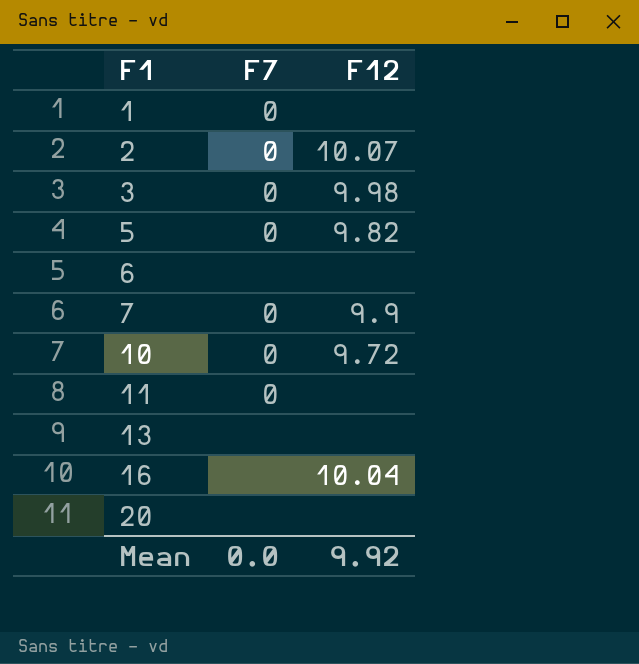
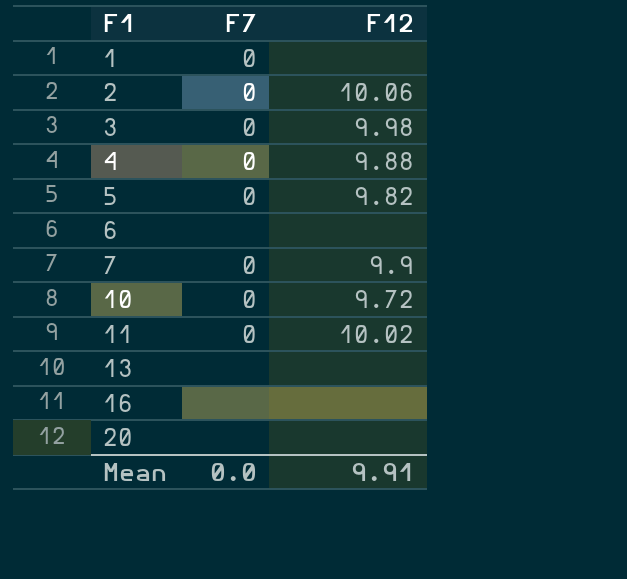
2 | F12: 10.07 -> 10.06
row 4: none -> 0 | 9.88
11 | F12: none -> 10.02
16 | F12: 10.04 -> none
Mean | F12: 9.92 -> 9.91

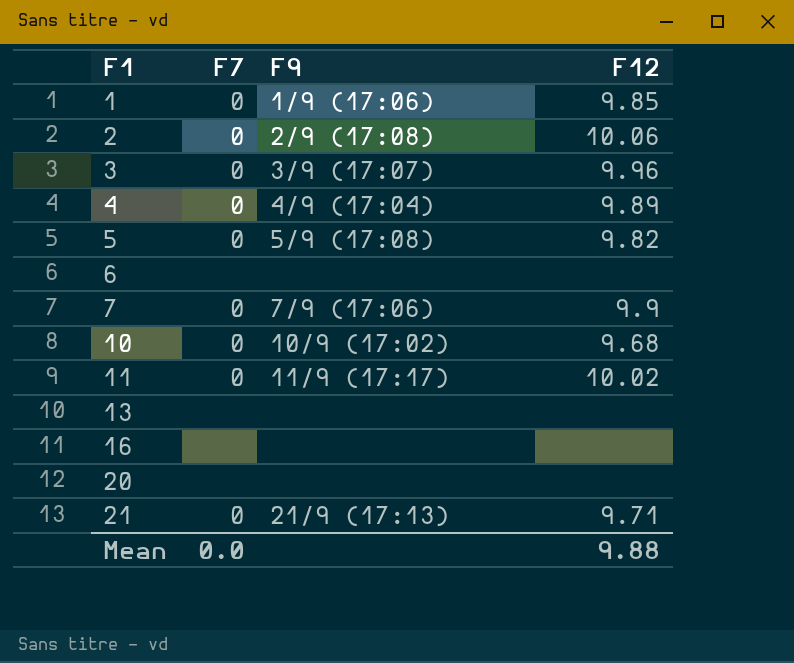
column F9 | position: none -> 3
1 | F12: none -> 9.85
3 | F12: 9.98 -> 9.96
4 | F12: 9.88 -> 9.89
10 | F12: 9.72 -> 9.68
row 21: none -> 0 | 21/9 (17:13) | 9.71
Mean | F12: 9.91 -> 9.88

